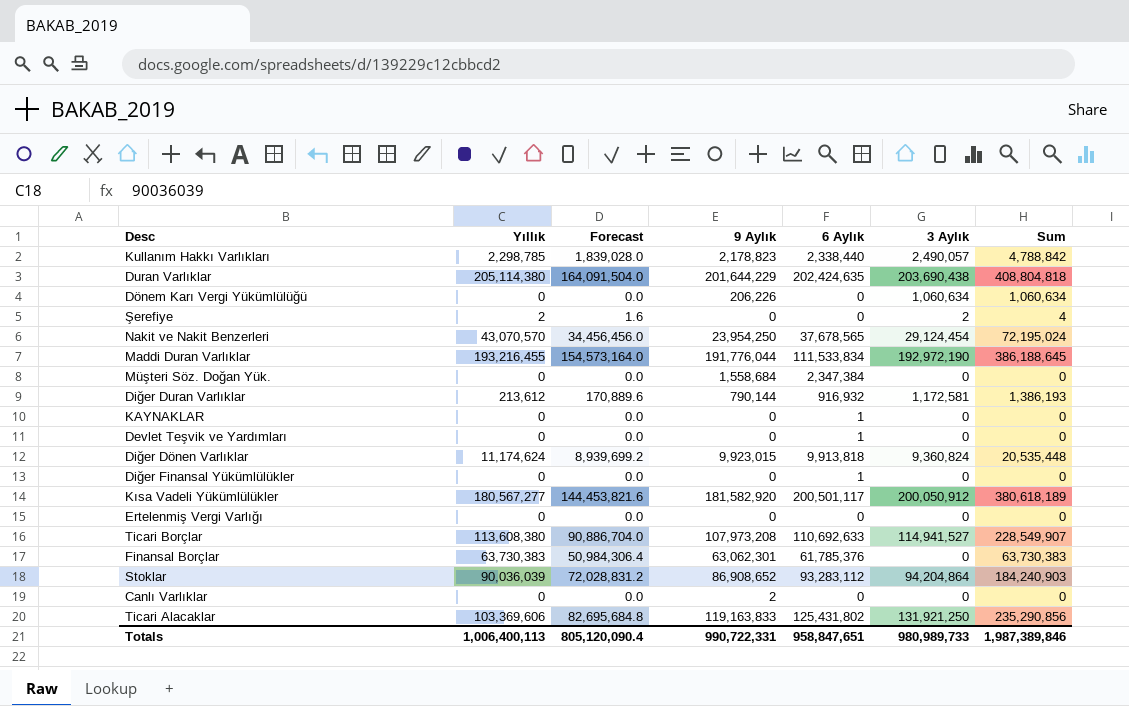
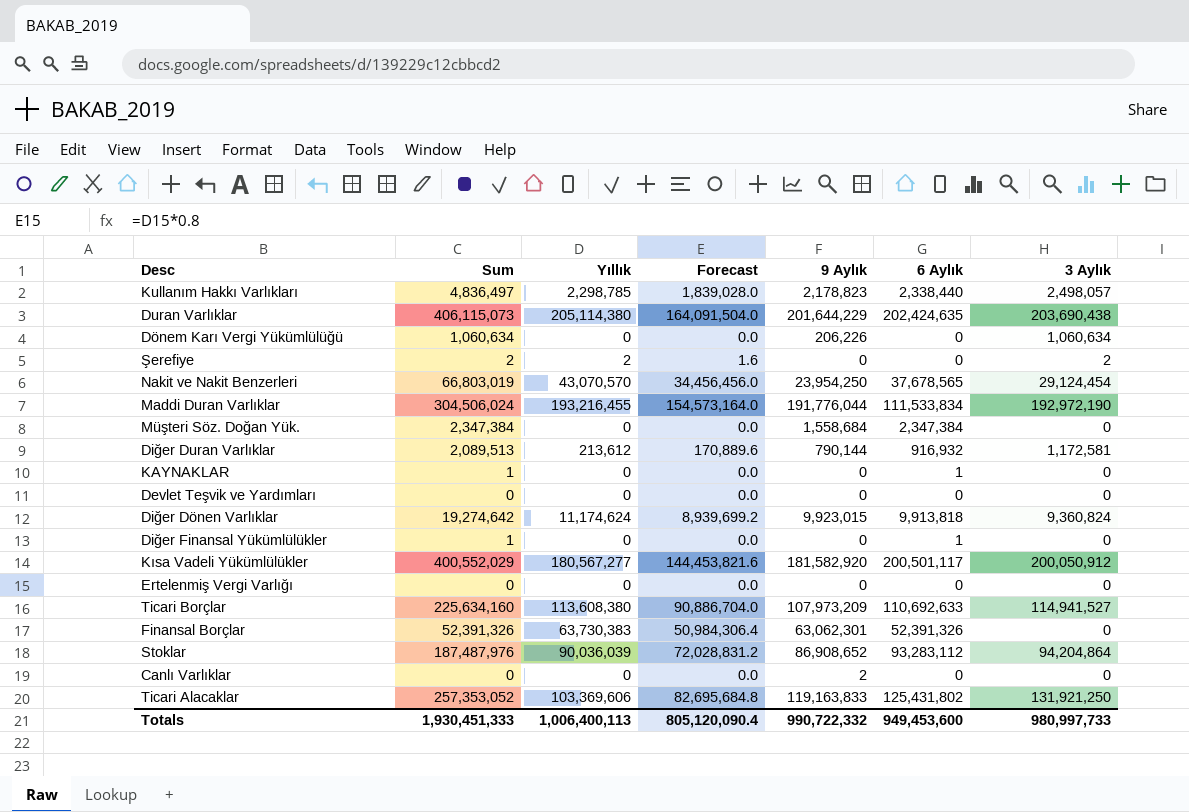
column Sum | formula: [Yıllık] + [3 Aylık] -> [6 Aylık] + [3 Aylık]
column Sum | position: 7 -> 2
Kullanım Hakkı Varlıkları | 3 Aylık: 2,490,057 -> 2,498,057
Devlet Teşvik ve Yardımları | 6 Aylık: 1 -> 0
Ticari Borçlar | 9 Aylık: 107,973,208 -> 107,973,209
Finansal Borçlar | 6 Aylık: 61,785,376 -> 52,391,326
Totals | Sum: 1,987,389,846 -> 1,930,451,333
Totals | 9 Aylık: 990,722,331 -> 990,722,332
Totals | 6 Aylık: 958,847,651 -> 949,453,600
Totals | 3 Aylık: 980,989,733 -> 980,997,733

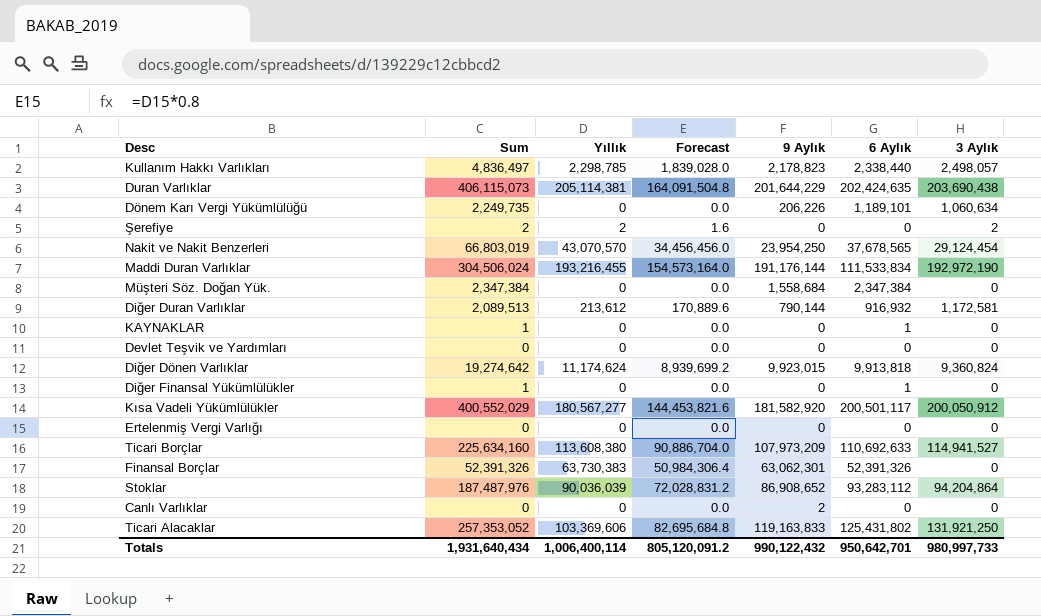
Duran Varlıklar | Yıllık: 205,114,380 -> 205,114,381
Duran Varlıklar | Forecast: 164,091,504.0 -> 164,091,504.8
Dönem Karı Vergi Yükümlülüğü | Sum: 1,060,634 -> 2,249,735
Dönem Karı Vergi Yükümlülüğü | 6 Aylık: 0 -> 1,189,101
Maddi Duran Varlıklar | 9 Aylık: 191,776,044 -> 191,176,144
Totals | Sum: 1,930,451,333 -> 1,931,640,434
Totals | Yıllık: 1,006,400,113 -> 1,006,400,114
Totals | Forecast: 805,120,090.4 -> 805,120,091.2
Totals | 9 Aylık: 990,722,332 -> 990,122,432
Totals | 6 Aylık: 949,453,600 -> 950,642,701

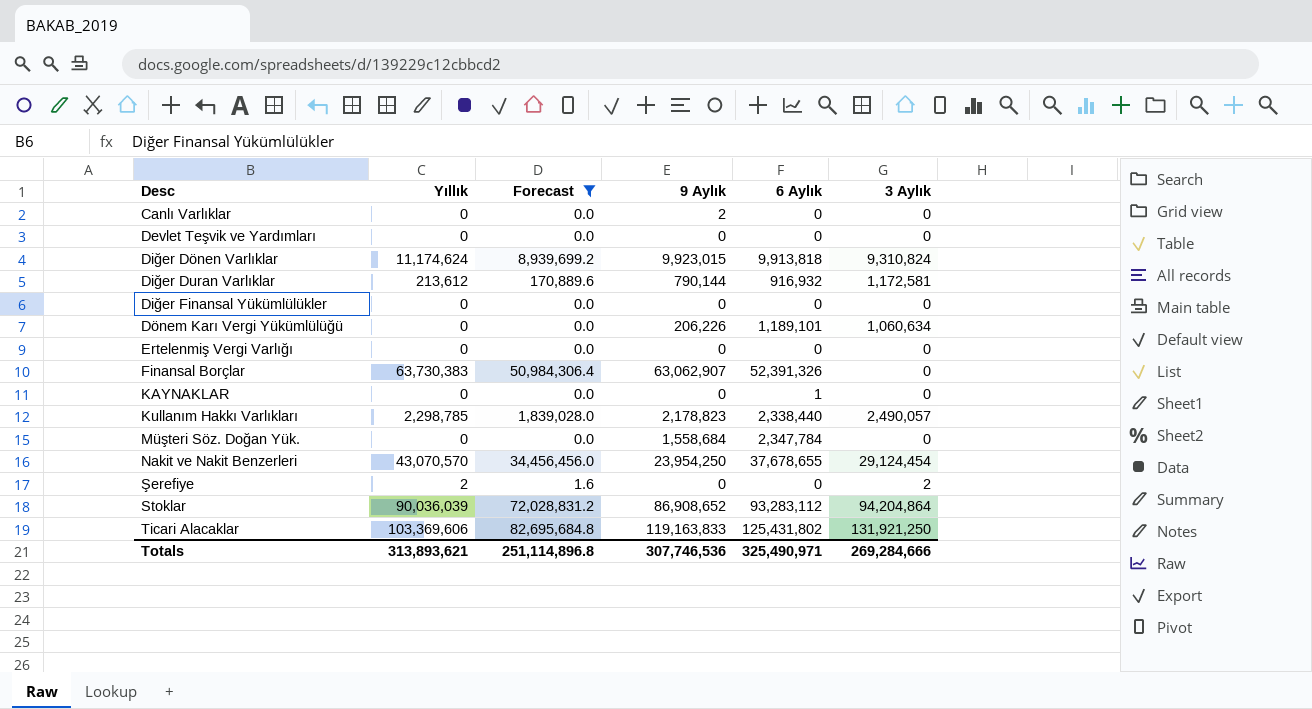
filter: none -> Forecast <= 82,695,684.8
row order: none -> Desc ascending
column Sum | formula: [6 Aylık] + [3 Aylık] -> none
Diğer Dönen Varlıklar | 3 Aylık: 9,360,824 -> 9,310,824
Diğer Finansal Yükümlülükler | 6 Aylık: 1 -> 0
Finansal Borçlar | 9 Aylık: 63,062,301 -> 63,062,907
Kullanım Hakkı Varlıkları | 3 Aylık: 2,498,057 -> 2,490,057
Müşteri Söz. Doğan Yük. | 6 Aylık: 2,347,384 -> 2,347,784
Nakit ve Nakit Benzerleri | 6 Aylık: 37,678,565 -> 37,678,655
Totals | Yıllık: 1,006,400,114 -> 313,893,621
Totals | Forecast: 805,120,091.2 -> 251,114,896.8
Totals | 9 Aylık: 990,122,432 -> 307,746,536
Totals | 6 Aylık: 950,642,701 -> 325,490,971
Totals | 3 Aylık: 980,997,733 -> 269,284,666

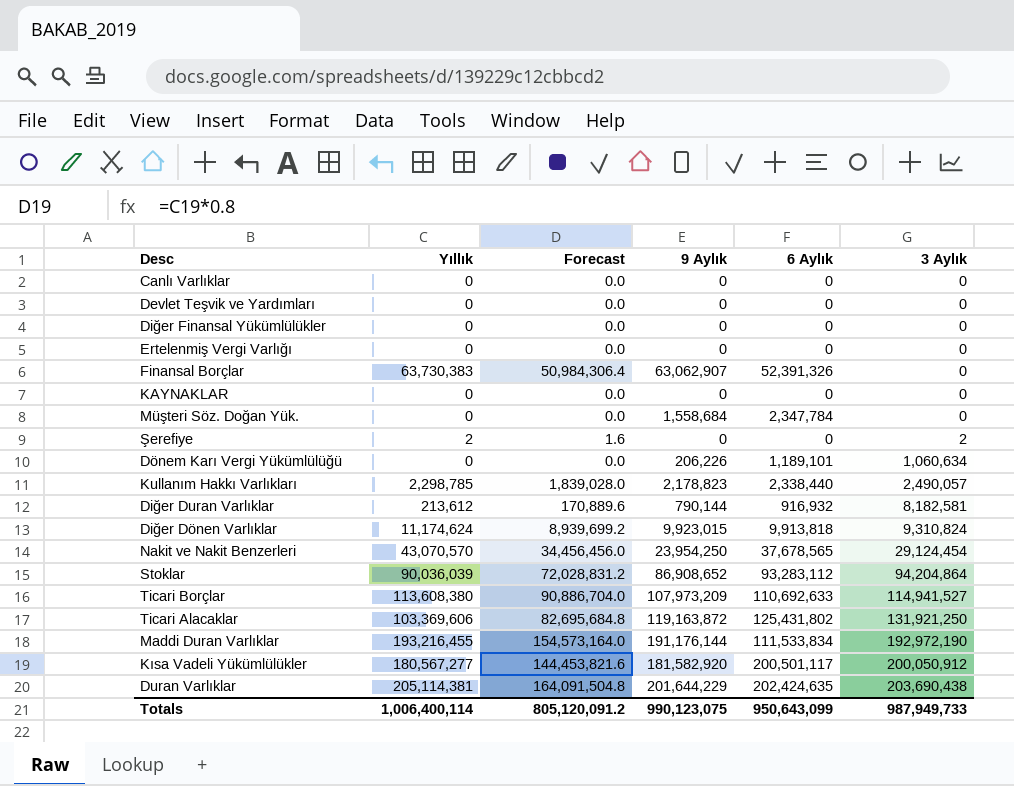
filter: Forecast <= 82,695,684.8 -> none
row order: Desc ascending -> 3 Aylık ascending
Canlı Varlıklar | 9 Aylık: 2 -> 0
KAYNAKLAR | 6 Aylık: 1 -> 0
Diğer Duran Varlıklar | 3 Aylık: 1,172,581 -> 8,182,581
Nakit ve Nakit Benzerleri | 6 Aylık: 37,678,655 -> 37,678,565
Ticari Alacaklar | 9 Aylık: 119,163,833 -> 119,163,872
Totals | Yıllık: 313,893,621 -> 1,006,400,114
Totals | Forecast: 251,114,896.8 -> 805,120,091.2
Totals | 9 Aylık: 307,746,536 -> 990,123,075
Totals | 6 Aylık: 325,490,971 -> 950,643,099
Totals | 3 Aylık: 269,284,666 -> 987,949,733

